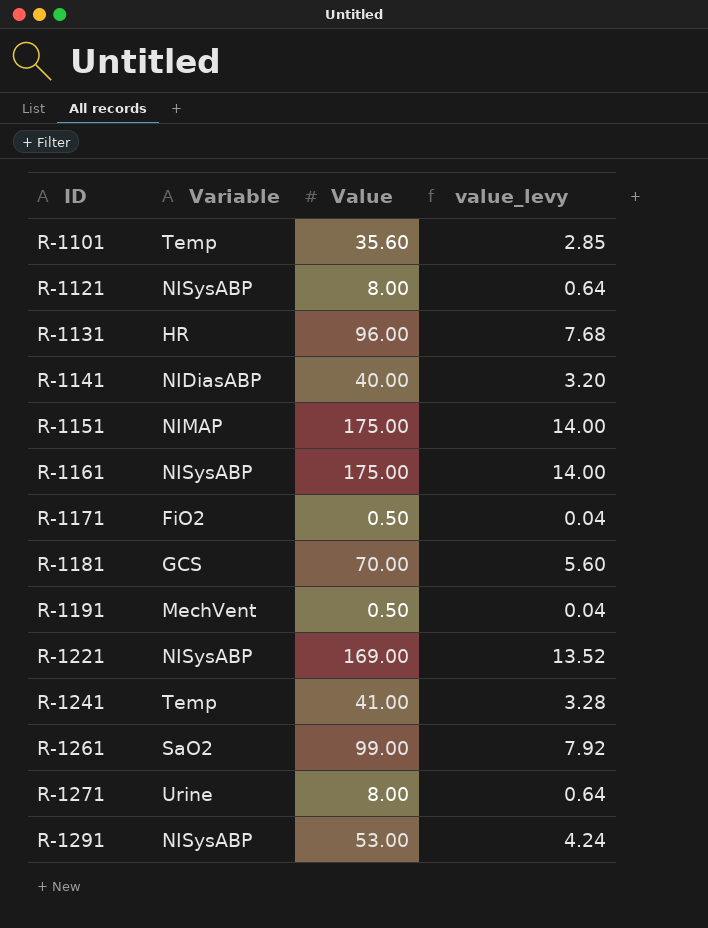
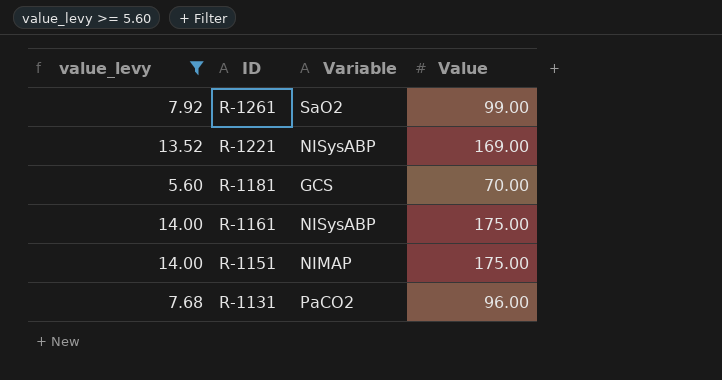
filter: none -> value_levy >= 5.60
row order: ID ascending -> ID descending
column value_levy | position: 4 -> 1
R-1131 | Variable: HR -> PaCO2

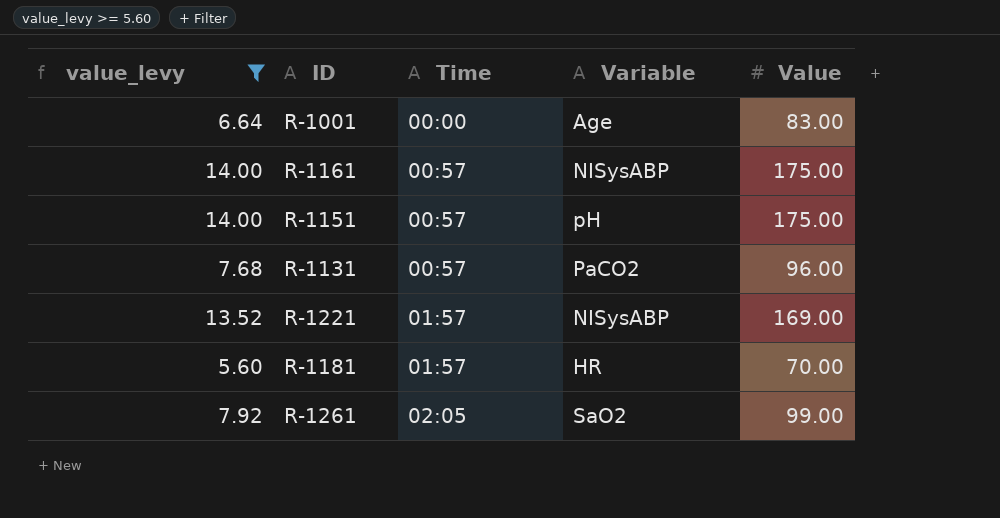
row order: ID descending -> Time ascending
column Time | position: none -> 3
row R-1001: none -> 6.64 | 00:00 | Age | 83.00
R-1151 | Variable: NIMAP -> pH
R-1181 | Variable: GCS -> HR

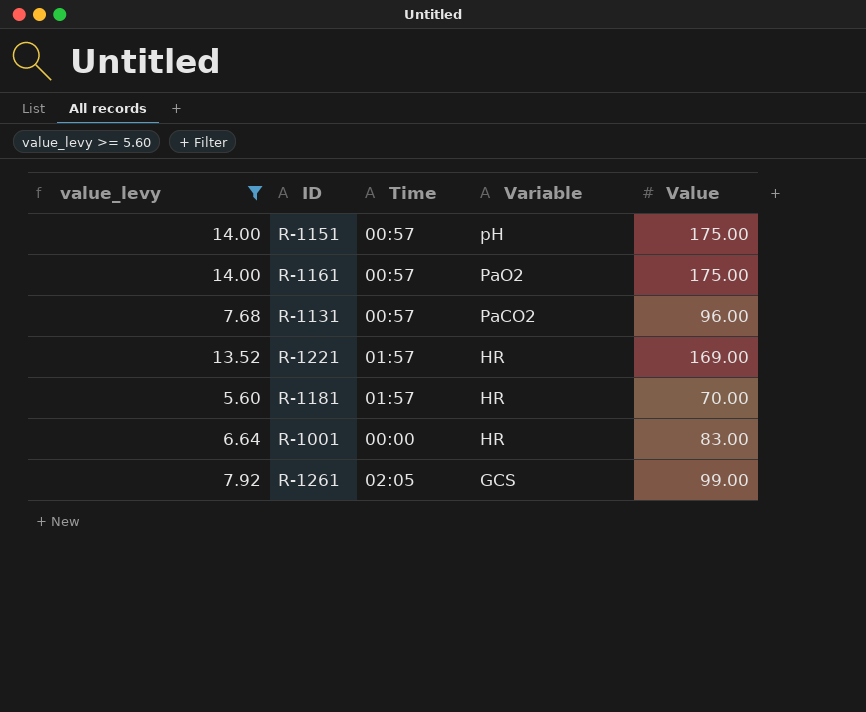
row order: Time ascending -> Variable descending
R-1161 | Variable: NISysABP -> PaO2
R-1221 | Variable: NISysABP -> HR
R-1001 | Variable: Age -> HR
R-1261 | Variable: SaO2 -> GCS

